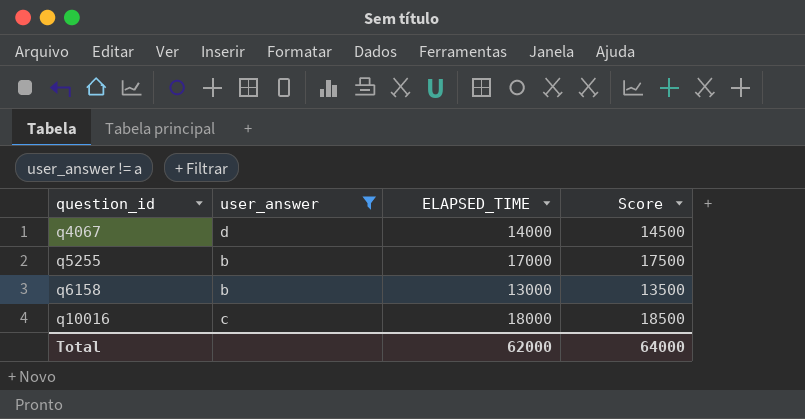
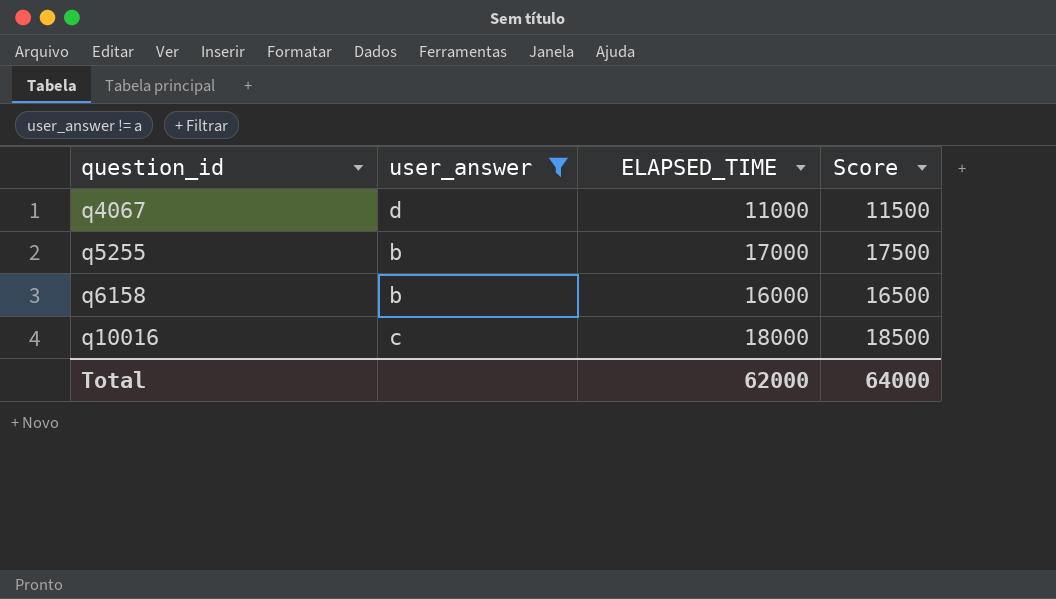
q4067 | ELAPSED_TIME: 14000 -> 11000
q4067 | Score: 14500 -> 11500
q6158 | ELAPSED_TIME: 13000 -> 16000
q6158 | Score: 13500 -> 16500

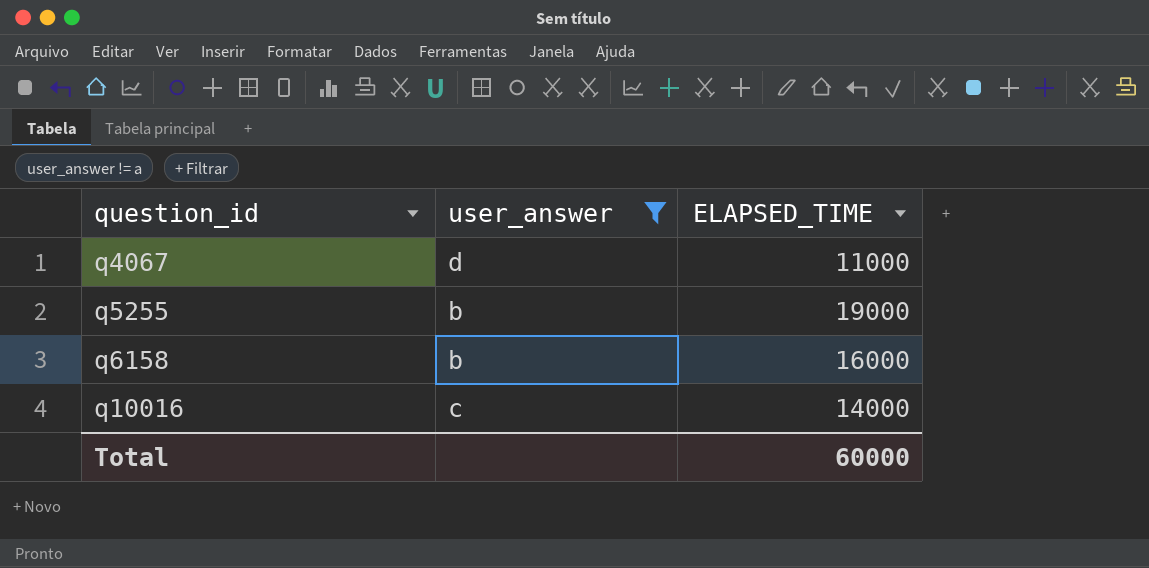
column Score | formula: [ELAPSED_TIME] + 500 -> none
q5255 | ELAPSED_TIME: 17000 -> 19000
q10016 | ELAPSED_TIME: 18000 -> 14000
Total | ELAPSED_TIME: 62000 -> 60000

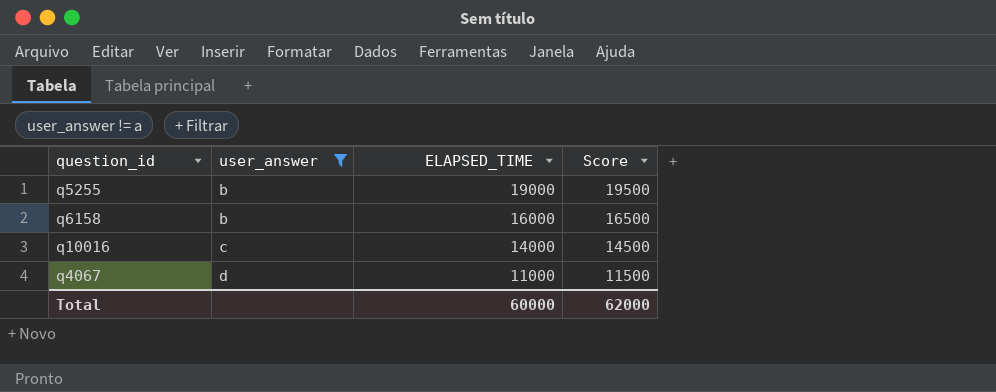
row order: question_id ascending -> user_answer ascending
column Score | formula: none -> [ELAPSED_TIME] + 500

